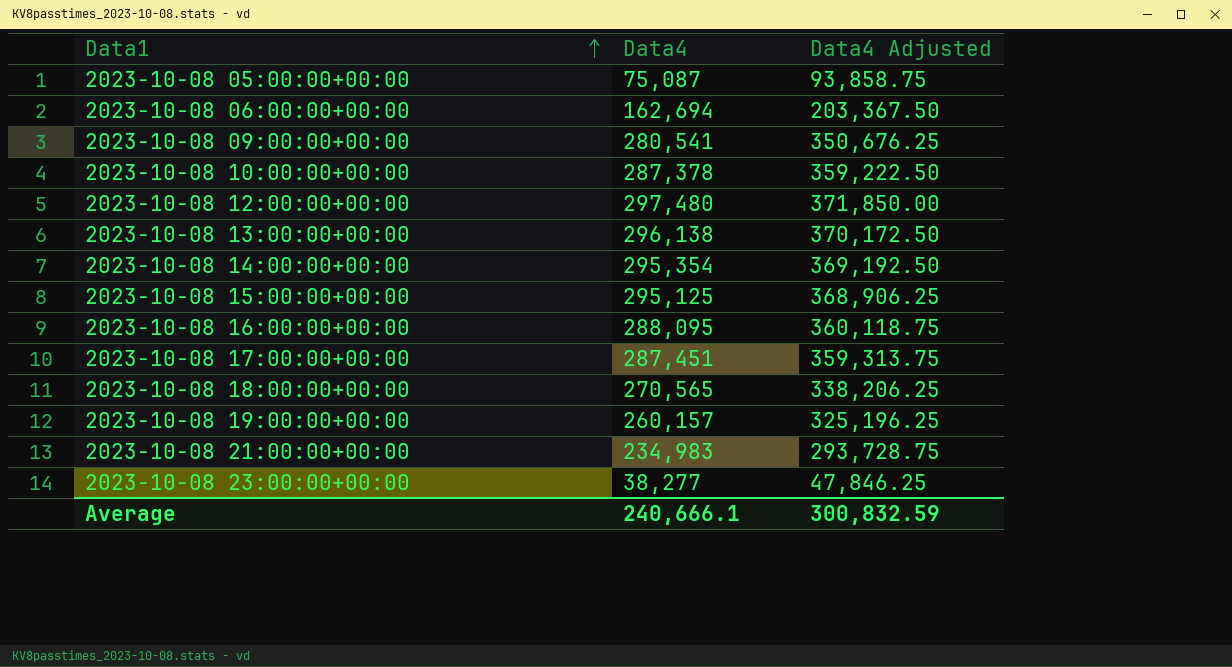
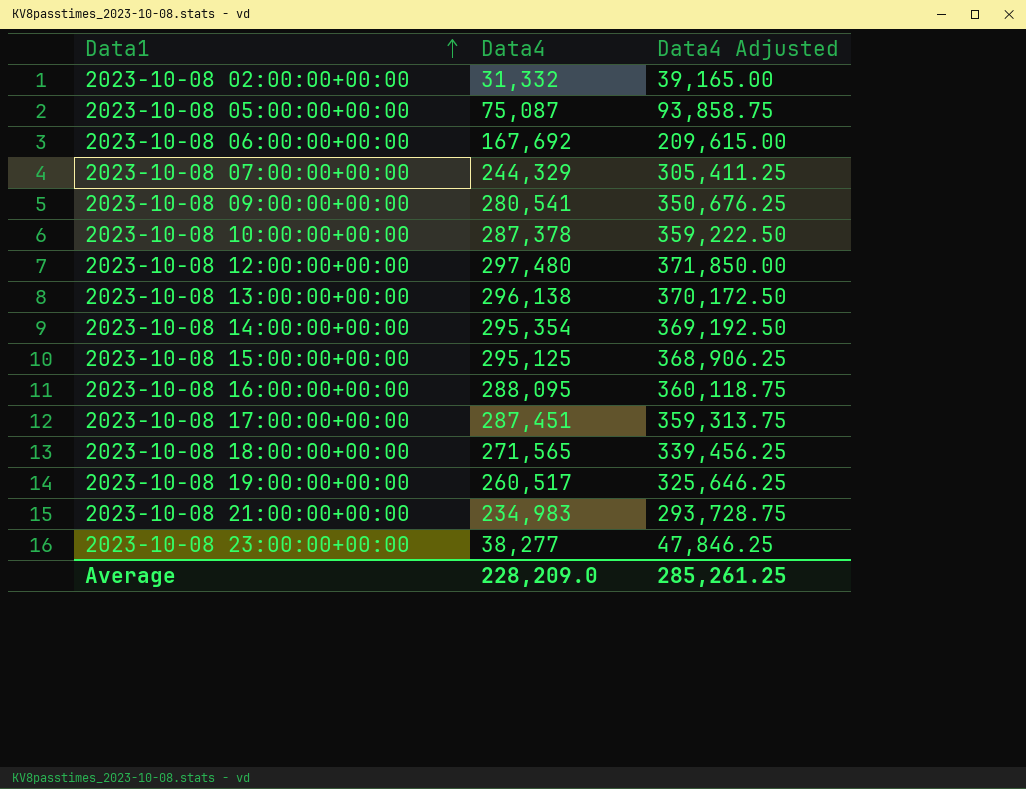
row 2023-10-08 02:00:00+00:00: none -> 31,332 | 39,165.00
2023-10-08 06:00:00+00:00 | Data4: 162,694 -> 167,692
2023-10-08 06:00:00+00:00 | Data4 Adjusted: 203,367.50 -> 209,615.00
row 2023-10-08 07:00:00+00:00: none -> 244,329 | 305,411.25
2023-10-08 18:00:00+00:00 | Data4: 270,565 -> 271,565
2023-10-08 18:00:00+00:00 | Data4 Adjusted: 338,206.25 -> 339,456.25
2023-10-08 19:00:00+00:00 | Data4: 260,157 -> 260,517
2023-10-08 19:00:00+00:00 | Data4 Adjusted: 325,196.25 -> 325,646.25
Average | Data4: 240,666.1 -> 228,209.0
Average | Data4 Adjusted: 300,832.59 -> 285,261.25

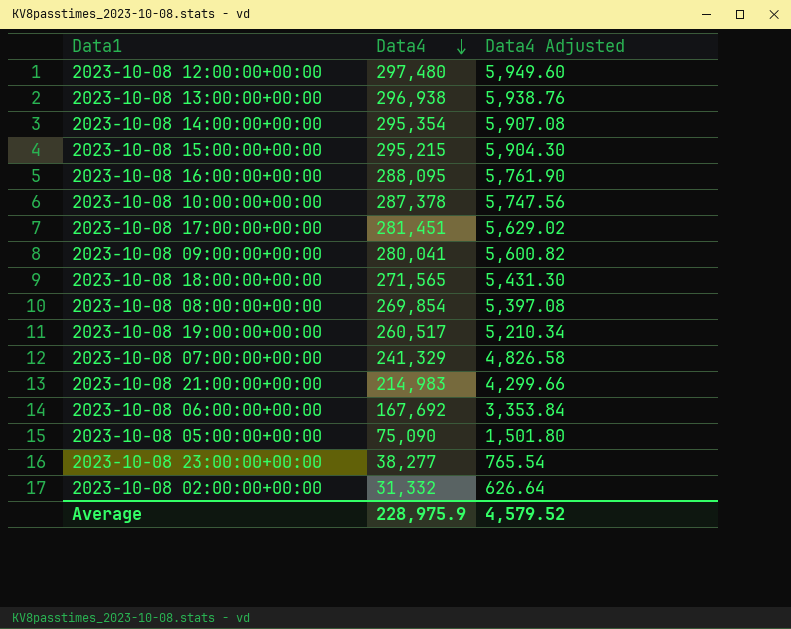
row order: Data1 ascending -> Data4 descending
column Data4 Adjusted | formula: [Data4] * 1.25 -> [Data4] * 0.02
2023-10-08 13:00:00+00:00 | Data4: 296,138 -> 296,938
2023-10-08 15:00:00+00:00 | Data4: 295,125 -> 295,215
2023-10-08 17:00:00+00:00 | Data4: 287,451 -> 281,451
2023-10-08 09:00:00+00:00 | Data4: 280,541 -> 280,041
row 2023-10-08 08:00:00+00:00: none -> 269,854 | 5,397.08
2023-10-08 07:00:00+00:00 | Data4: 244,329 -> 241,329
2023-10-08 21:00:00+00:00 | Data4: 234,983 -> 214,983
2023-10-08 05:00:00+00:00 | Data4: 75,087 -> 75,090
Average | Data4: 228,209.0 -> 228,975.9
Average | Data4 Adjusted: 285,261.25 -> 4,579.52

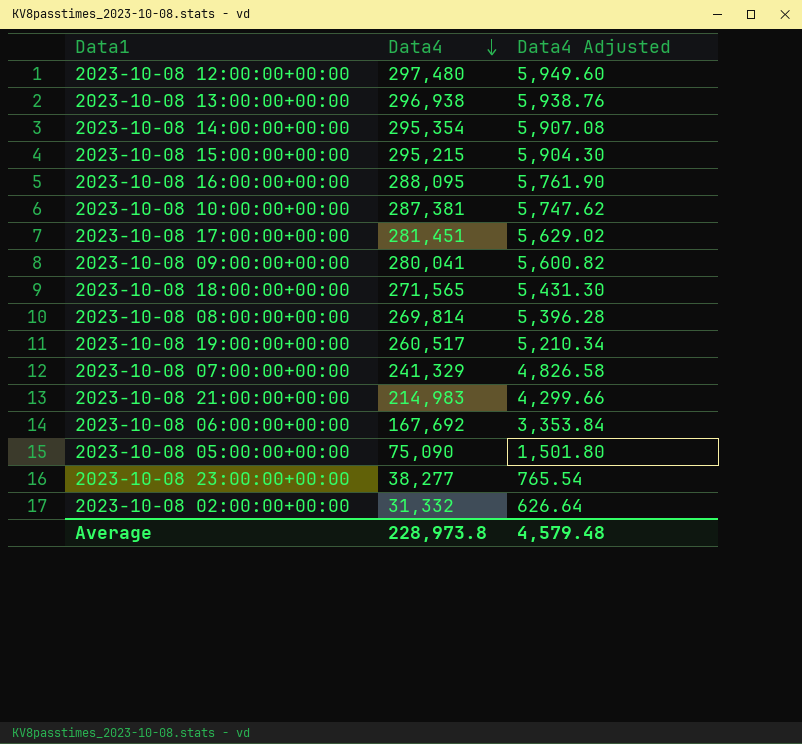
2023-10-08 10:00:00+00:00 | Data4: 287,378 -> 287,381
2023-10-08 10:00:00+00:00 | Data4 Adjusted: 5,747.56 -> 5,747.62
2023-10-08 08:00:00+00:00 | Data4: 269,854 -> 269,814
2023-10-08 08:00:00+00:00 | Data4 Adjusted: 5,397.08 -> 5,396.28
Average | Data4: 228,975.9 -> 228,973.8
Average | Data4 Adjusted: 4,579.52 -> 4,579.48

